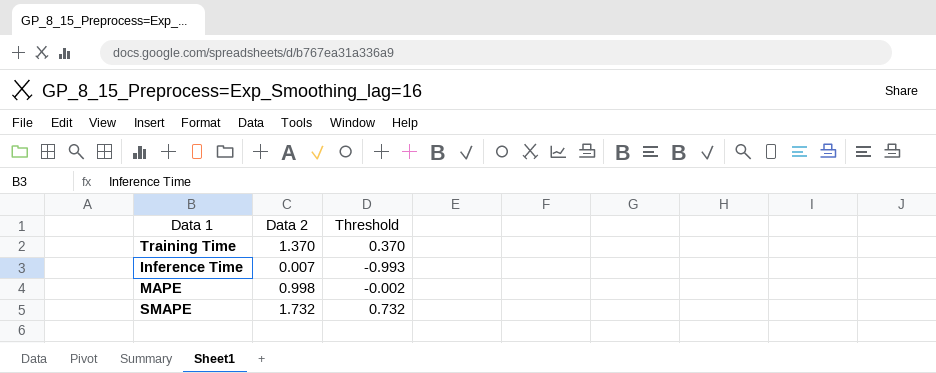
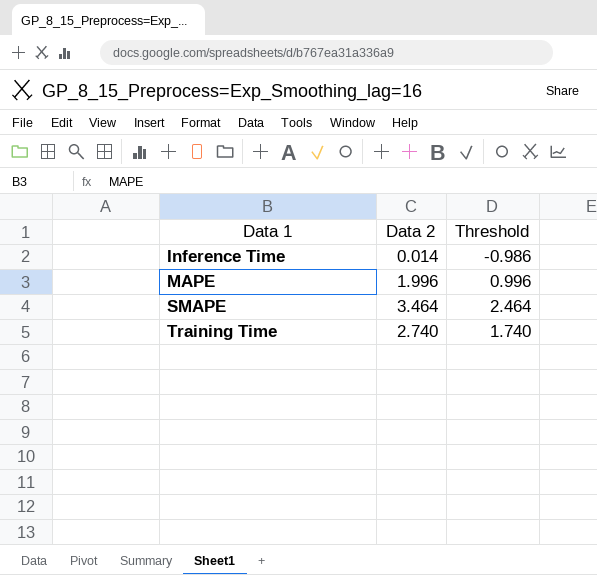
row order: none -> Data 1 ascending
Inference Time | Data 2: 0.007 -> 0.014
Inference Time | Threshold: -0.993 -> -0.986
MAPE | Data 2: 0.998 -> 1.996
MAPE | Threshold: -0.002 -> 0.996
SMAPE | Data 2: 1.732 -> 3.464
SMAPE | Threshold: 0.732 -> 2.464
Training Time | Data 2: 1.370 -> 2.740
Training Time | Threshold: 0.370 -> 1.740

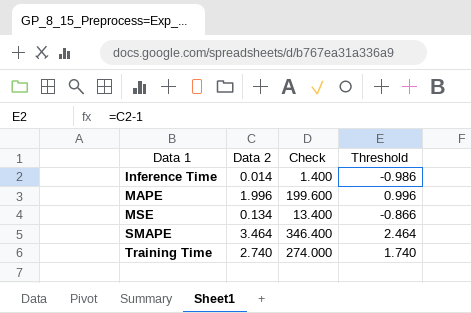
column Check | formula: none -> [Data 2] * 100
row MSE: none -> 0.134 | 13.400 | -0.866

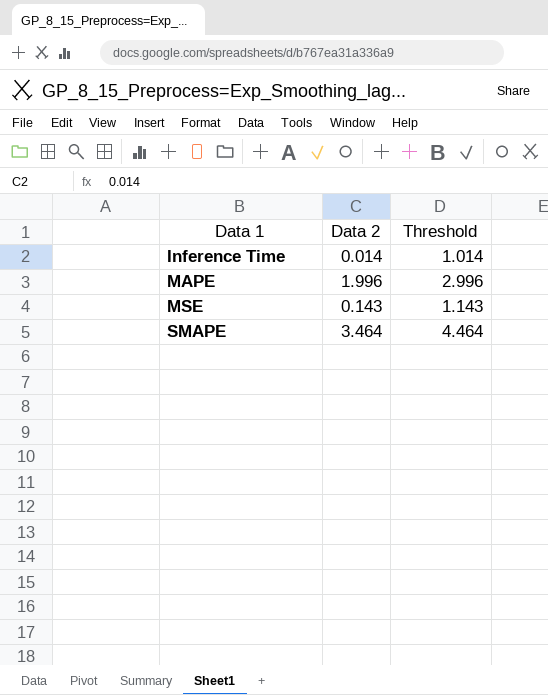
column Check | formula: [Data 2] * 100 -> none
column Threshold | formula: [Data 2] - 1 -> [Data 2] + 1
row Training Time: 2.740 | 274.000 | 1.740 -> none
MSE | Data 2: 0.134 -> 0.143

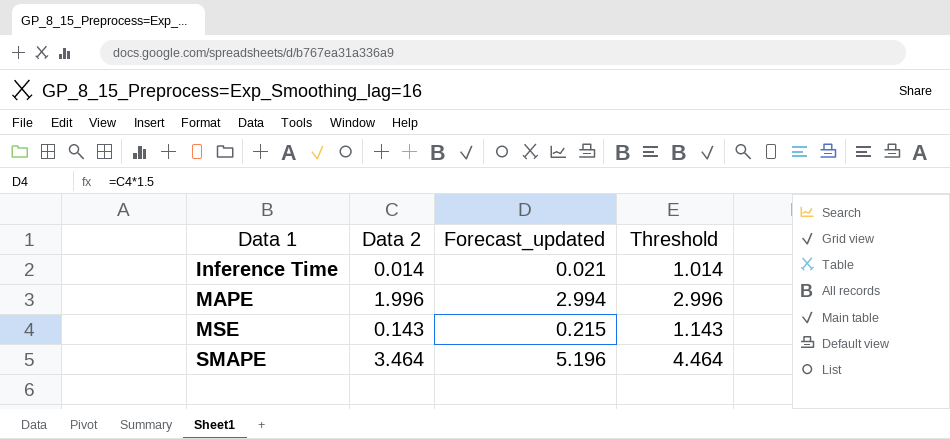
column Forecast_updated | formula: none -> [Data 2] * 1.5

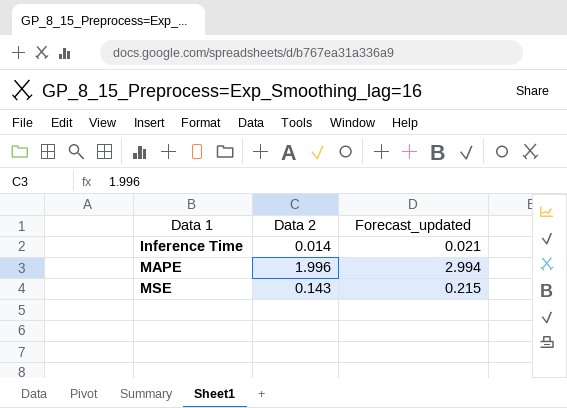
column Threshold | formula: [Data 2] + 1 -> none
row SMAPE: 3.464 | 5.196 | 4.464 -> none

